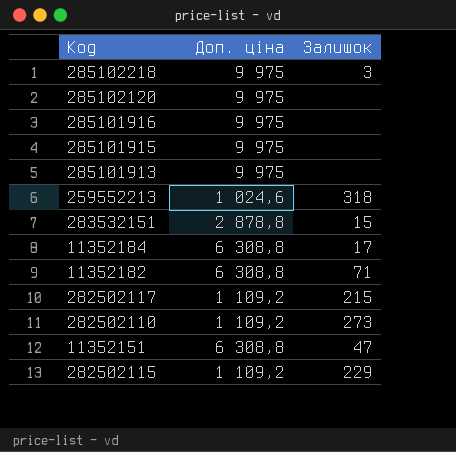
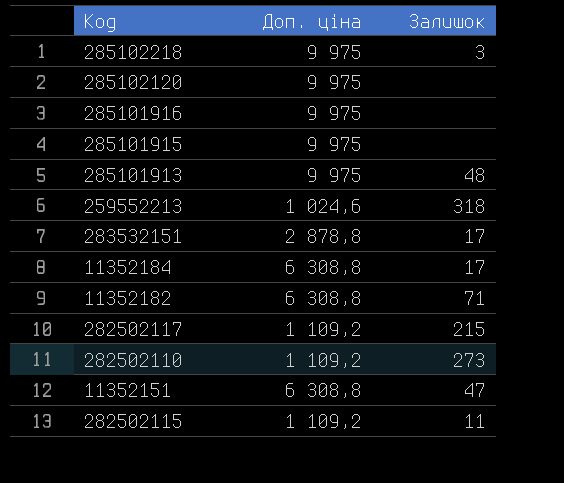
285101913 | Залишок: none -> 48
283532151 | Залишок: 15 -> 17
282502115 | Залишок: 229 -> 11

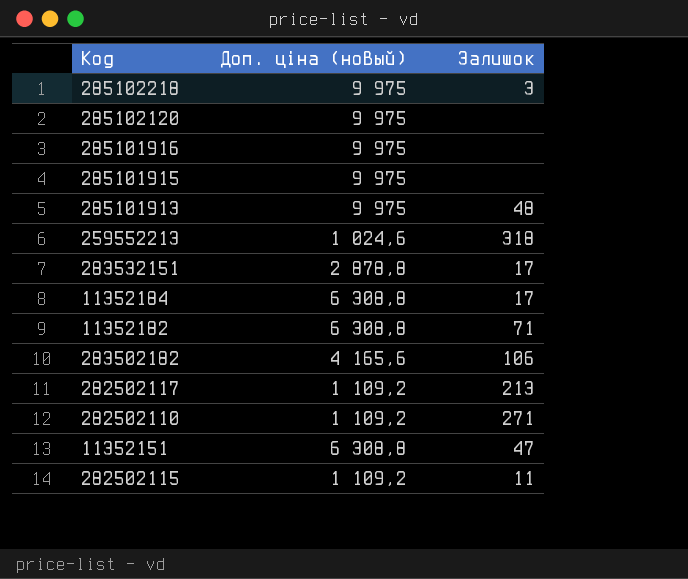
column name: Доп. ціна -> Доп. ціна (новый)
row 283502182: none -> 4 165,6 | 106
282502117 | Залишок: 215 -> 213
282502110 | Залишок: 273 -> 271

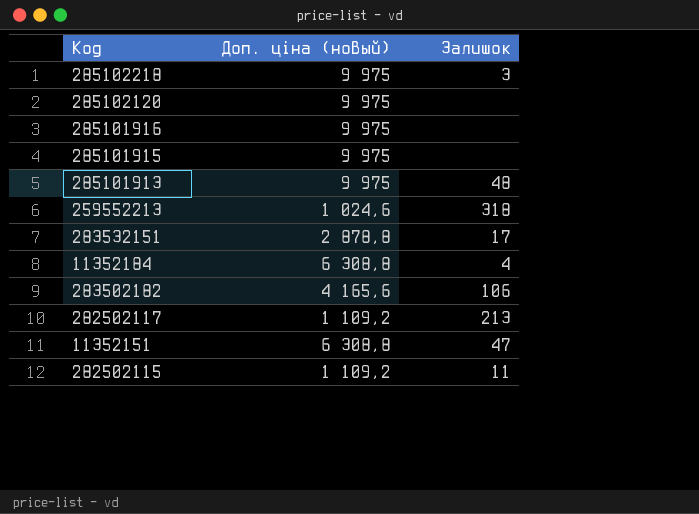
row 11352182: 6 308,8 | 71 -> none
row 282502110: 1 109,2 | 271 -> none
11352184 | Залишок: 17 -> 4

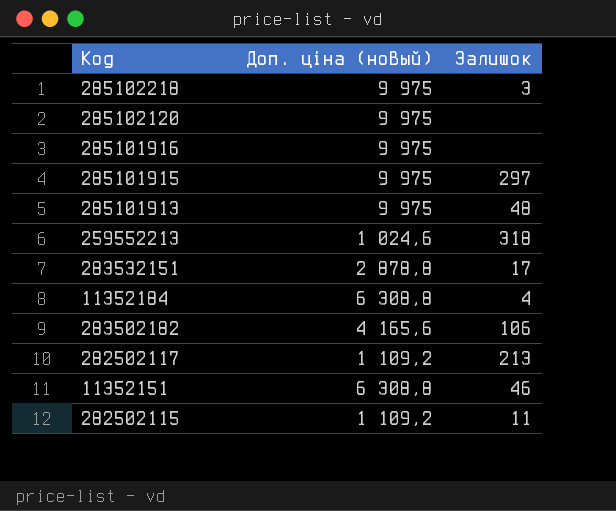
285101915 | Залишок: none -> 297
11352151 | Залишок: 47 -> 46

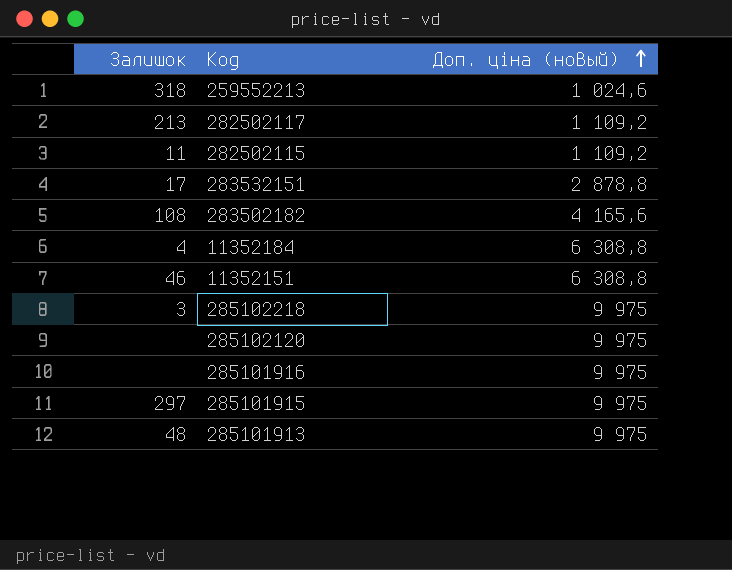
row order: none -> Доп. ціна (новый) ascending
column Залишок | position: 3 -> 1
283502182 | Залишок: 106 -> 108

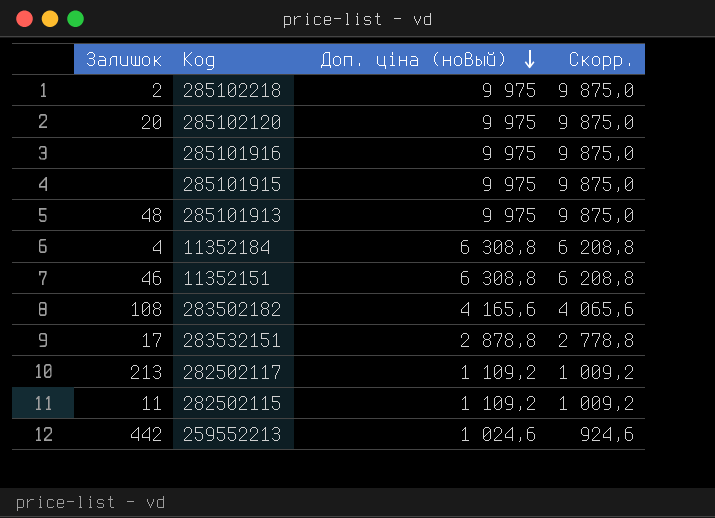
row order: Доп. ціна (новый) ascending -> Доп. ціна (новый) descending
column Скорр. | formula: none -> [Доп. ціна (новый)] - 100
285102218 | Залишок: 3 -> 2
285102120 | Залишок: none -> 20
285101915 | Залишок: 297 -> none
259552213 | Залишок: 318 -> 442

